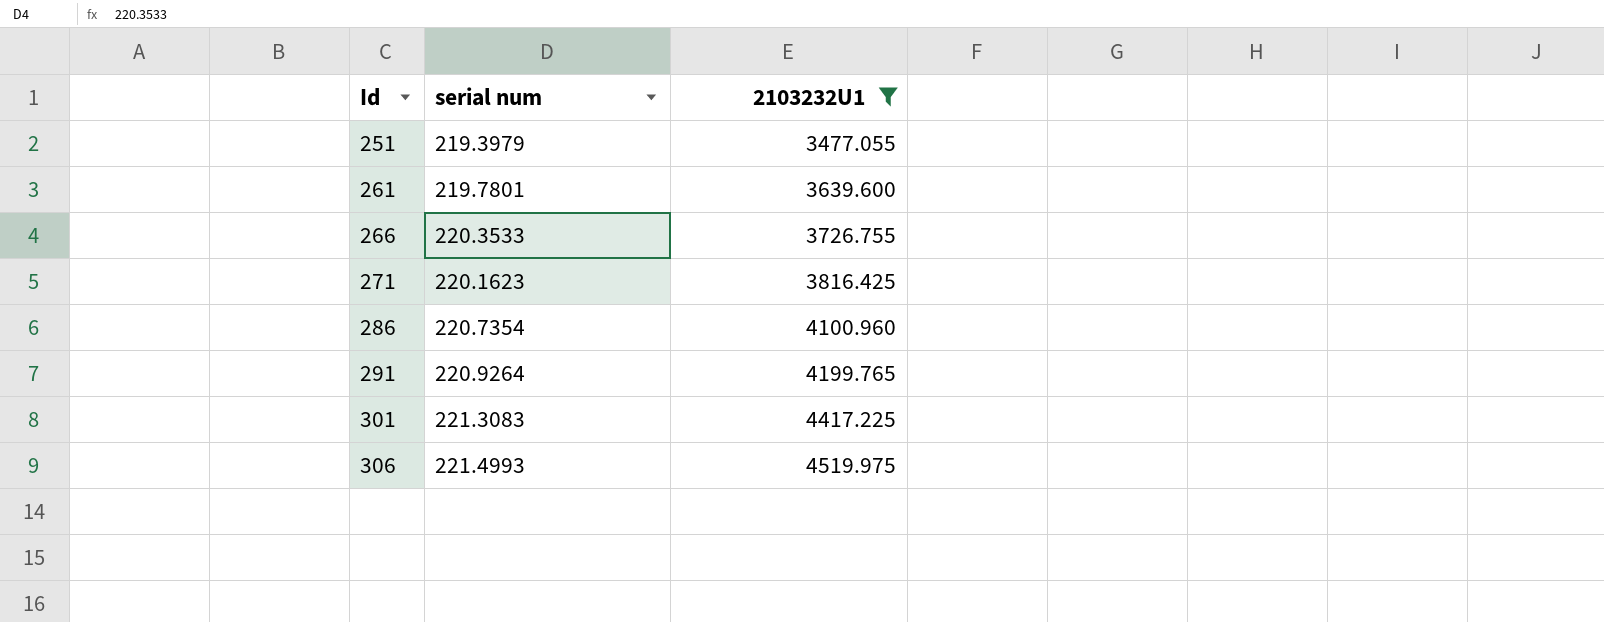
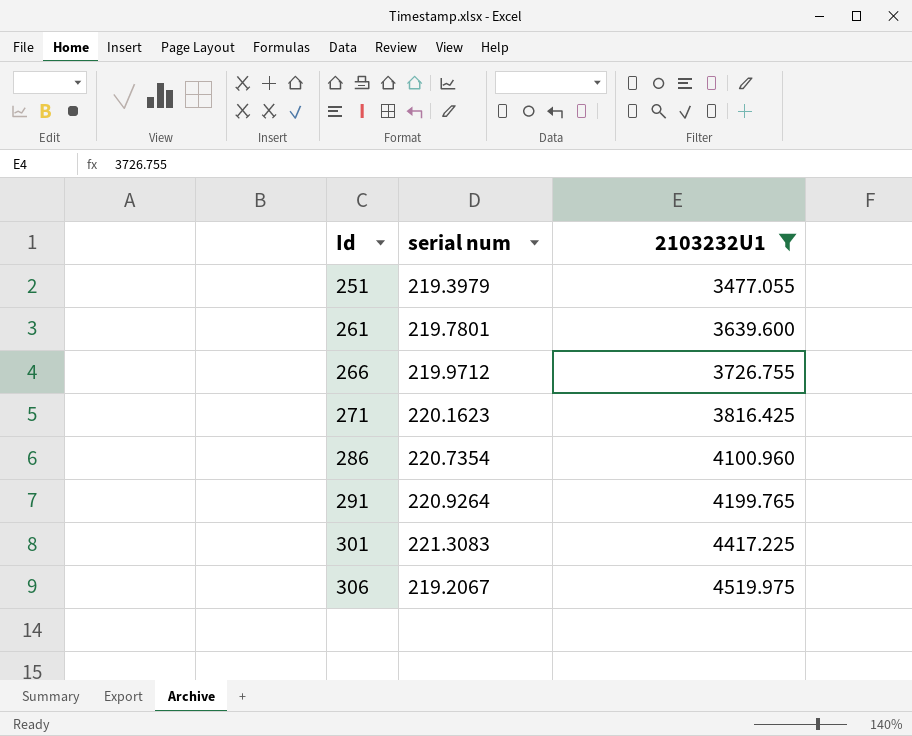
266 | serial num: 220.3533 -> 219.9712
306 | serial num: 221.4993 -> 219.2067

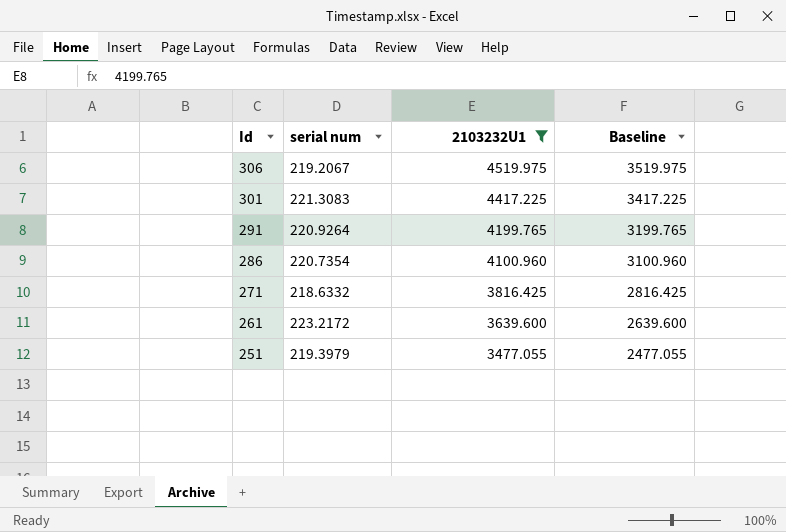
row order: Id ascending -> Id descending
column Baseline | formula: none -> [2103232U1] - 1000
row 266: 219.9712 | 3726.755 -> none
271 | serial num: 220.1623 -> 218.6332
261 | serial num: 219.7801 -> 223.2172

